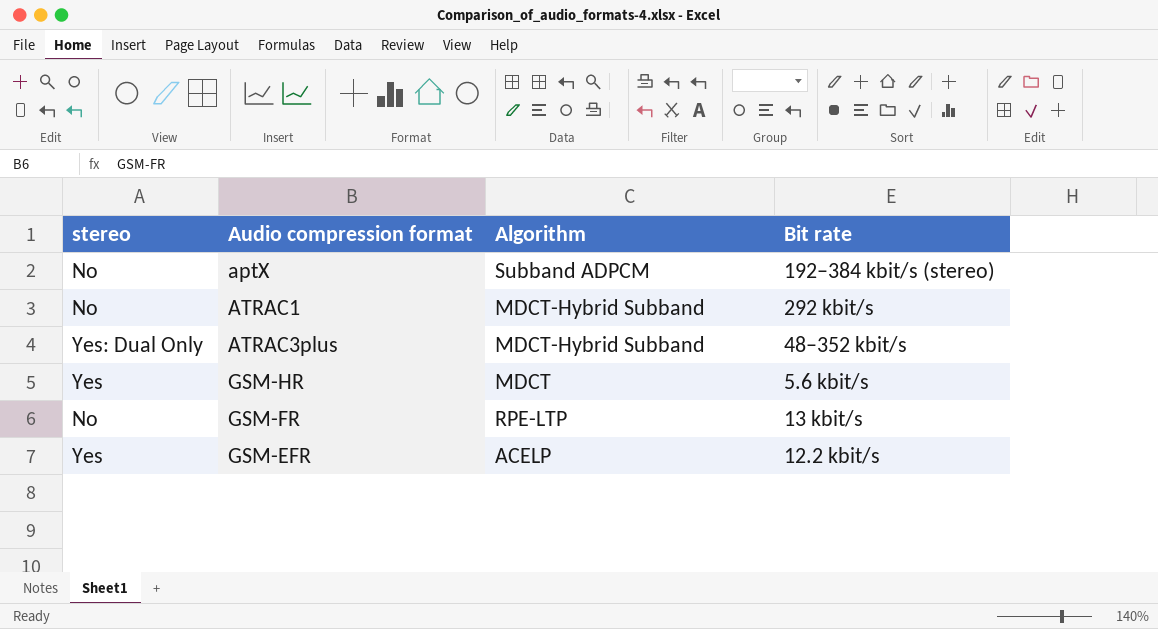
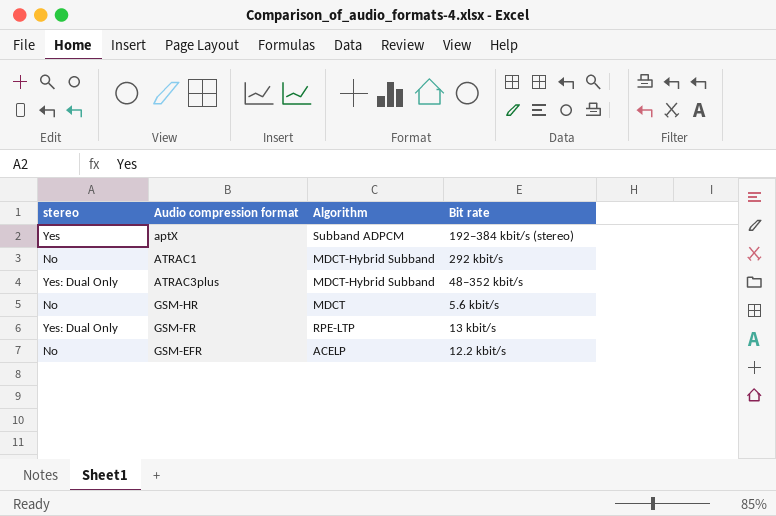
aptX | stereo: No -> Yes
GSM-HR | stereo: Yes -> No
GSM-FR | stereo: No -> Yes: Dual Only
GSM-EFR | stereo: Yes -> No

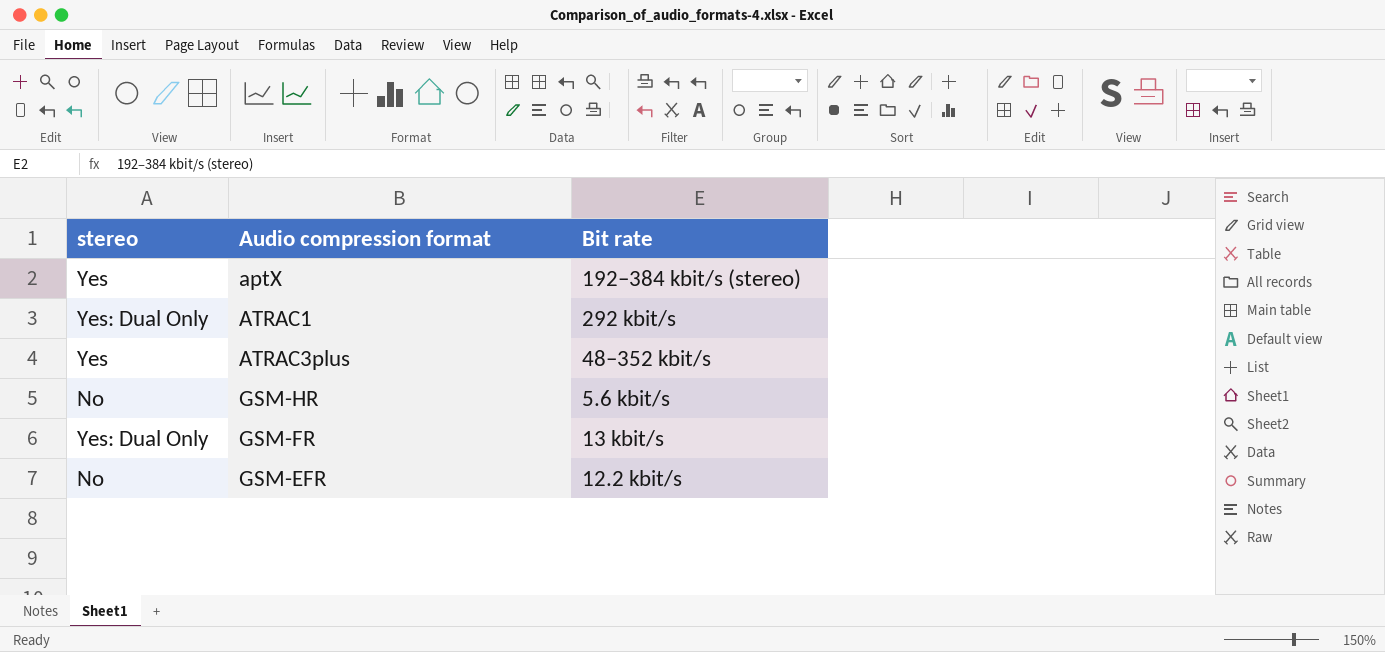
column Algorithm | position: 3 -> none
ATRAC1 | stereo: No -> Yes: Dual Only
ATRAC3plus | stereo: Yes: Dual Only -> Yes

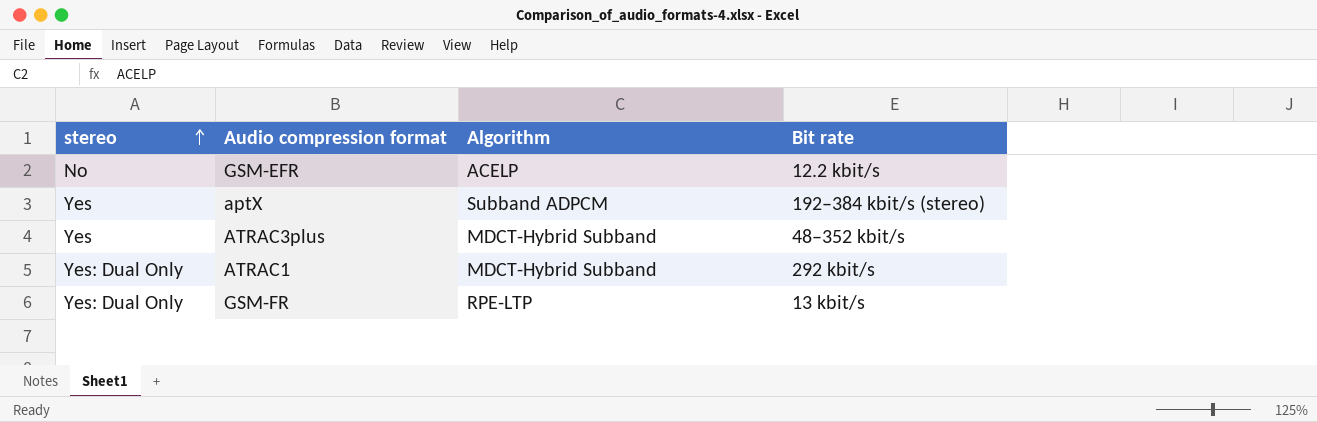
row order: none -> stereo ascending
column Algorithm | position: none -> 3
row GSM-HR: No | 5.6 kbit/s -> none

